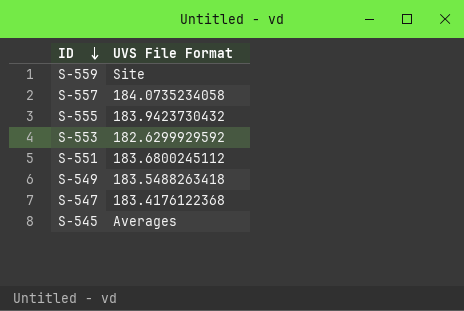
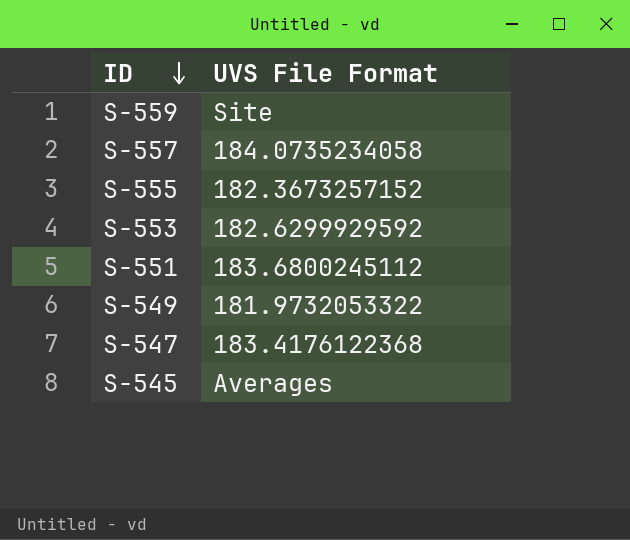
S-555 | UVS File Format: 183.9423730432 -> 182.3673257152
S-549 | UVS File Format: 183.5488263418 -> 181.9732053322

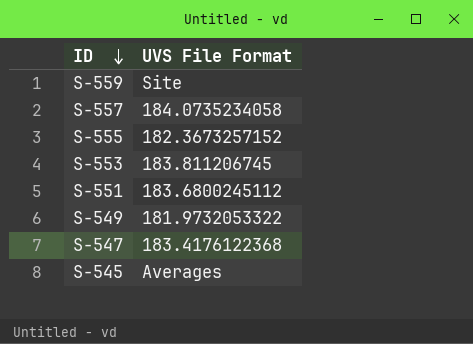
S-553 | UVS File Format: 182.6299929592 -> 183.811206745

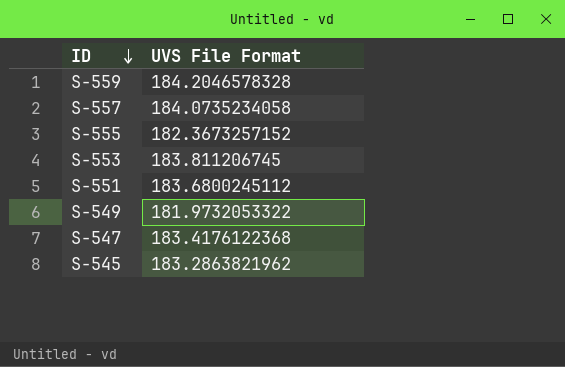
S-559 | UVS File Format: Site -> 184.2046578328
S-545 | UVS File Format: Averages -> 183.2863821962

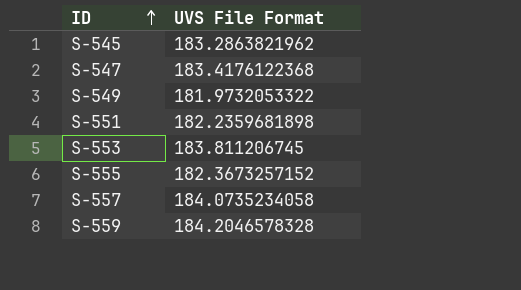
row order: ID descending -> ID ascending
S-551 | UVS File Format: 183.6800245112 -> 182.2359681898

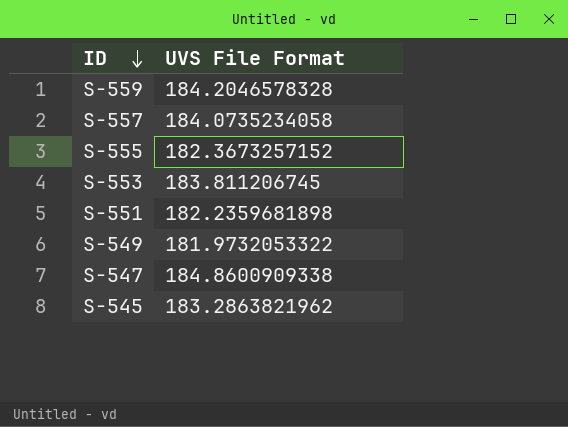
row order: ID ascending -> ID descending
S-547 | UVS File Format: 183.4176122368 -> 184.8600909338

